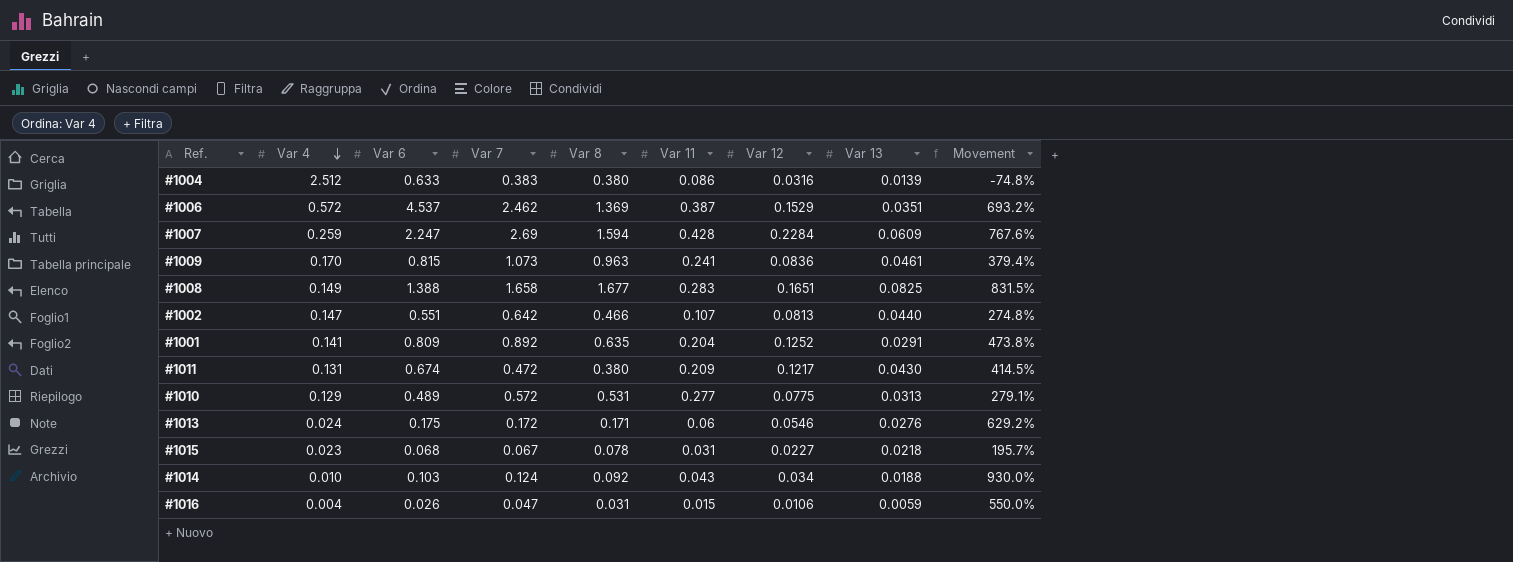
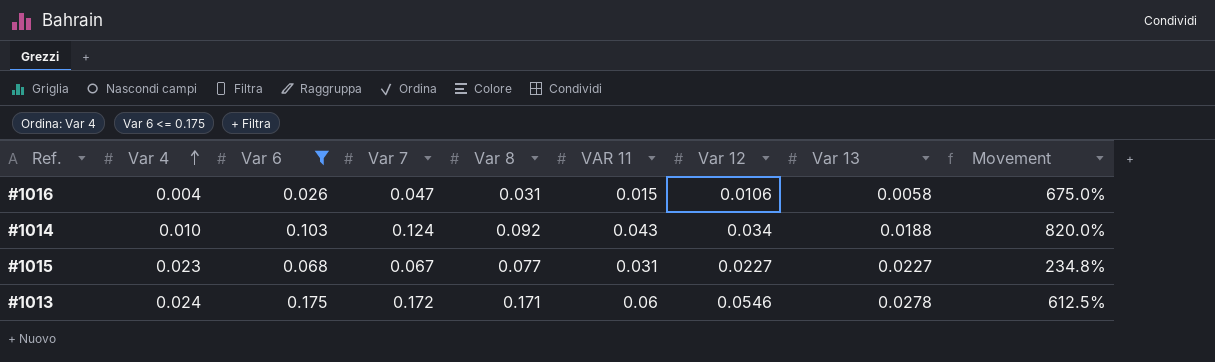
filter: none -> Var 6 <= 0.175
row order: Var 4 descending -> Var 4 ascending
column name: Var 11 -> VAR 11
column Movement | formula: ([Var 6] - [Var 4]) / [Var 4] -> ([Var 8] - [Var 4]) / [Var 4]
#1016 | Var 13: 0.0059 -> 0.0058
#1015 | Var 8: 0.078 -> 0.077
#1015 | Var 13: 0.0218 -> 0.0227
#1013 | Var 13: 0.0276 -> 0.0278

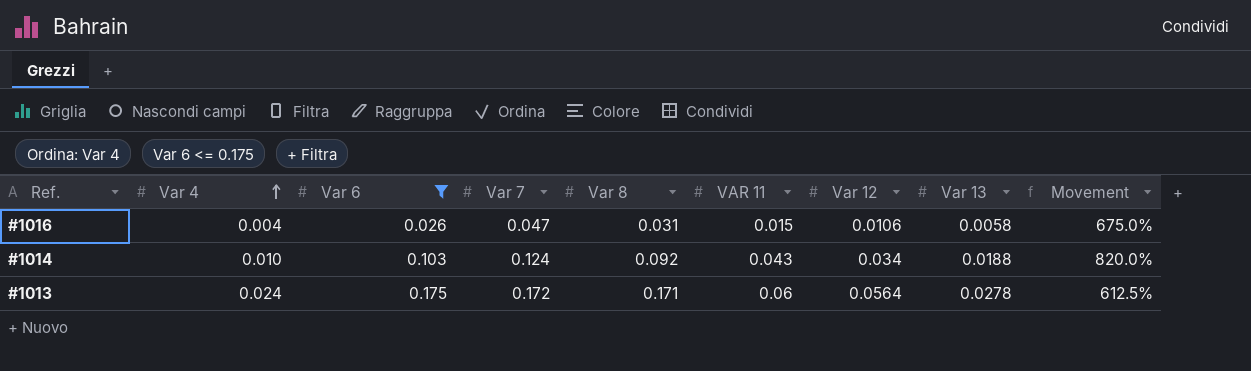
row #1015: 0.023 | 0.068 | 0.067 | 0.077 | 0.031 | 0.0227 | 0.0227 | 234.8% -> none
#1013 | Var 12: 0.0546 -> 0.0564

